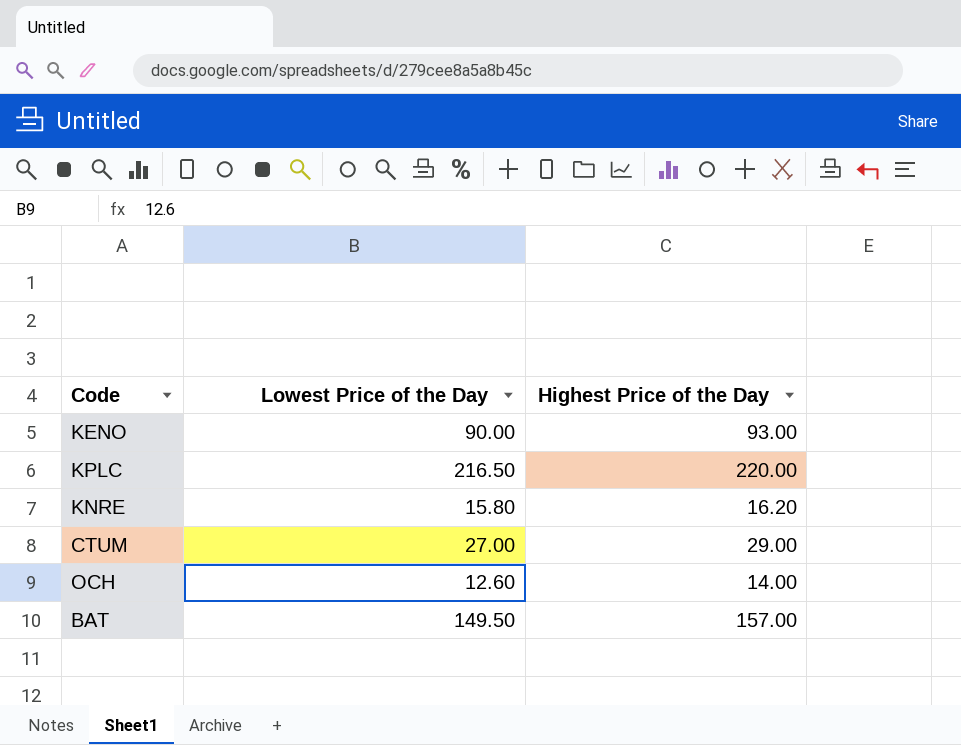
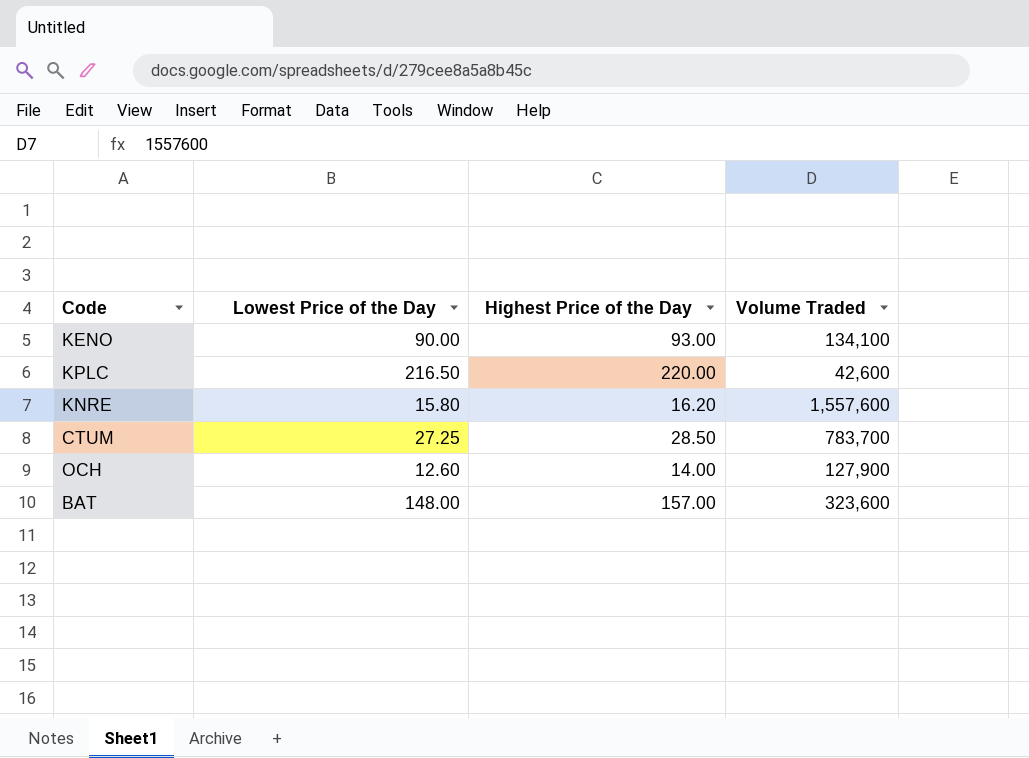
column Volume Traded | position: none -> 4
CTUM | Lowest Price of the Day: 27.00 -> 27.25
CTUM | Highest Price of the Day: 29.00 -> 28.50
BAT | Lowest Price of the Day: 149.50 -> 148.00

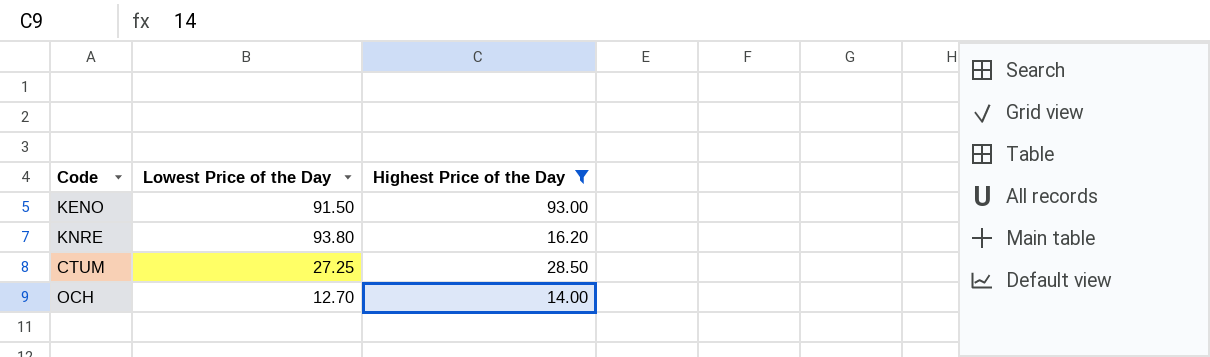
filter: none -> Highest Price of the Day <= 93.00
column Volume Traded | position: 4 -> none
KENO | Lowest Price of the Day: 90.00 -> 91.50
KNRE | Lowest Price of the Day: 15.80 -> 93.80
OCH | Lowest Price of the Day: 12.60 -> 12.70

